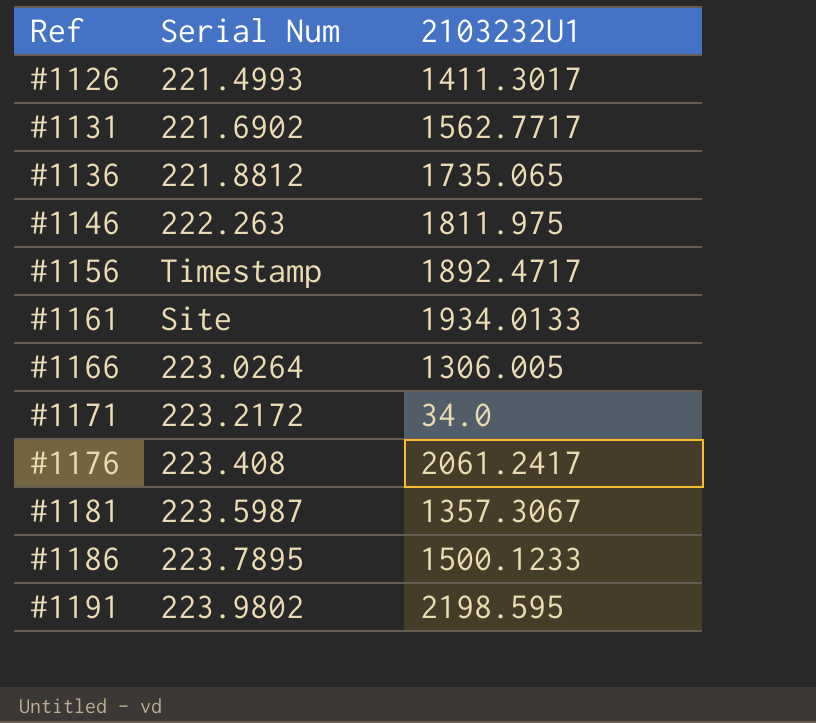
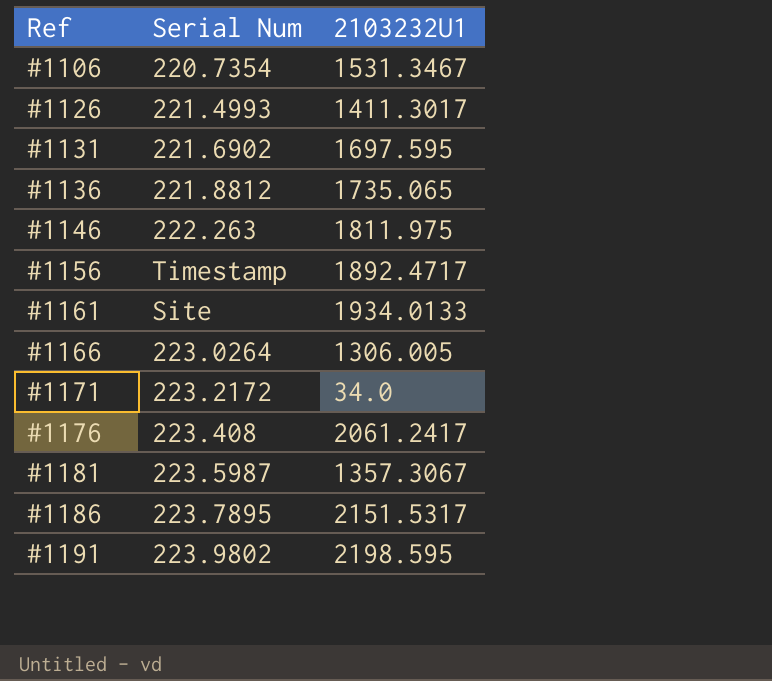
row #1106: none -> 220.7354 | 1531.3467
#1131 | 2103232U1: 1562.7717 -> 1697.595
#1186 | 2103232U1: 1500.1233 -> 2151.5317

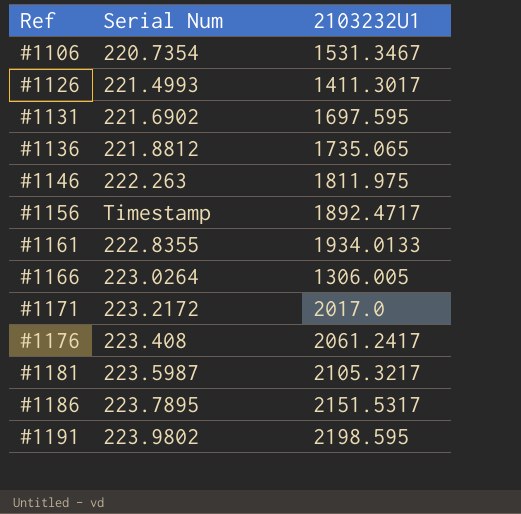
#1161 | Serial Num: Site -> 222.8355
#1171 | 2103232U1: 34.0 -> 2017.0
#1181 | 2103232U1: 1357.3067 -> 2105.3217

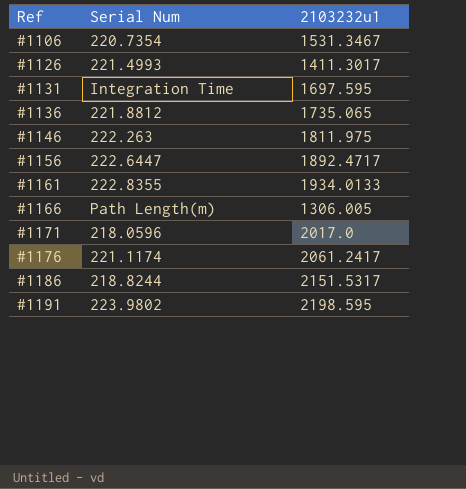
column name: 2103232U1 -> 2103232u1
row #1181: 223.5987 | 2105.3217 -> none
#1131 | Serial Num: 221.6902 -> Integration Time
#1156 | Serial Num: Timestamp -> 222.6447
#1166 | Serial Num: 223.0264 -> Path Length(m)
#1171 | Serial Num: 223.2172 -> 218.0596
#1176 | Serial Num: 223.408 -> 221.1174
#1186 | Serial Num: 223.7895 -> 218.8244

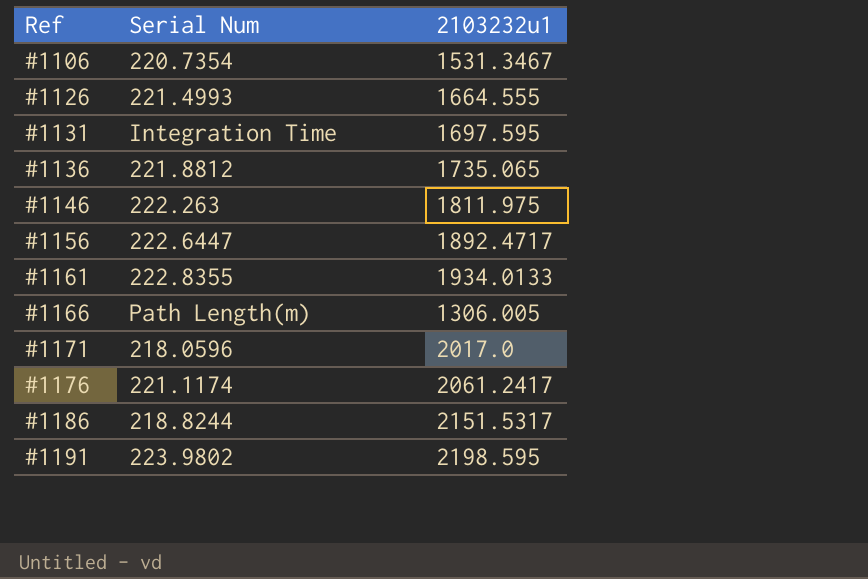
#1126 | 2103232u1: 1411.3017 -> 1664.555

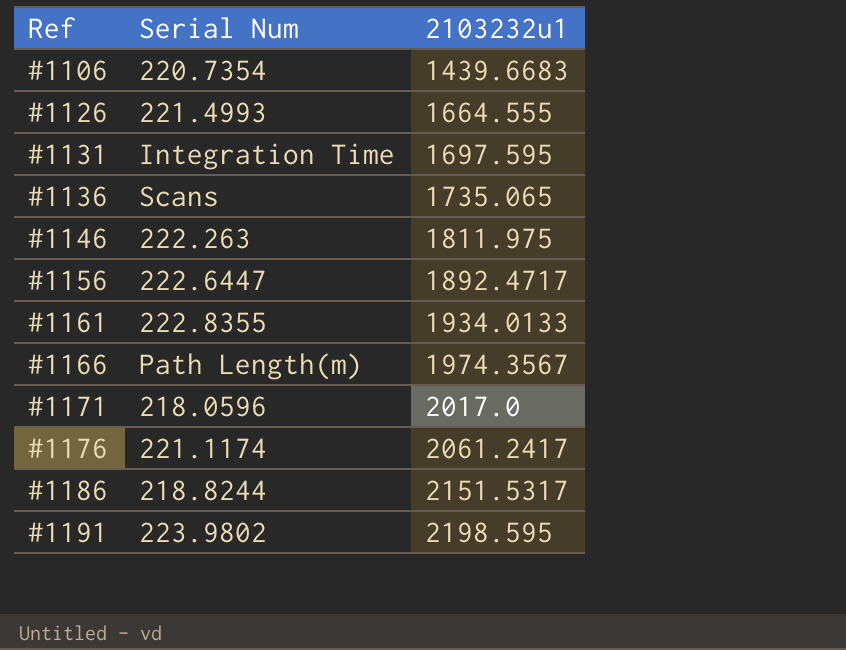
#1106 | 2103232u1: 1531.3467 -> 1439.6683
#1136 | Serial Num: 221.8812 -> Scans
#1166 | 2103232u1: 1306.005 -> 1974.3567

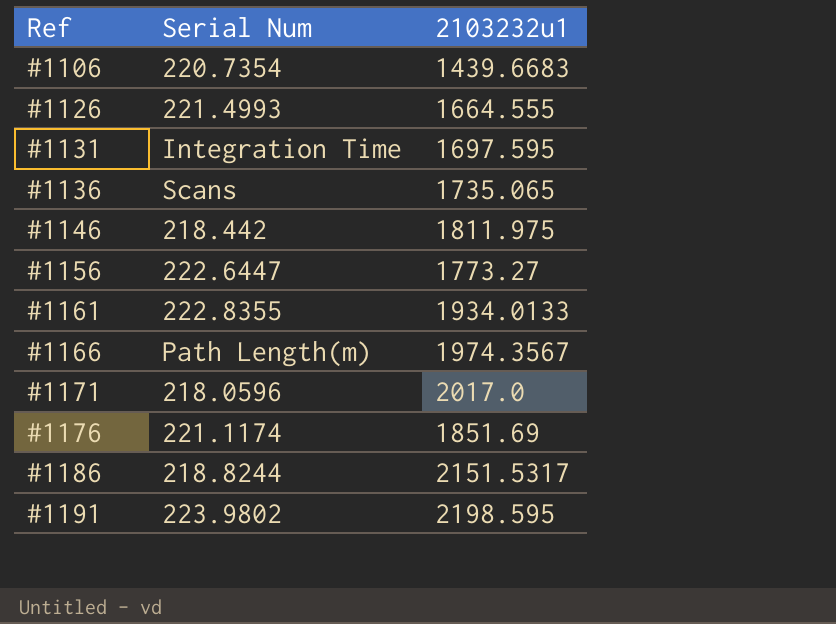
#1146 | Serial Num: 222.263 -> 218.442
#1156 | 2103232u1: 1892.4717 -> 1773.27
#1176 | 2103232u1: 2061.2417 -> 1851.69

